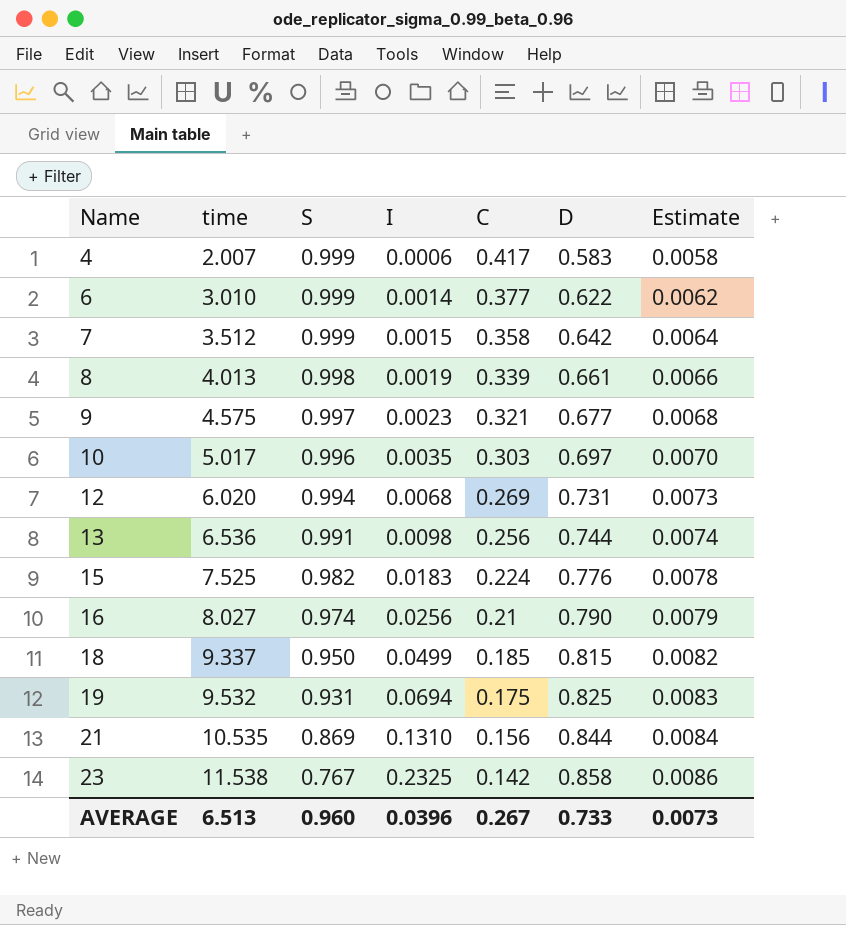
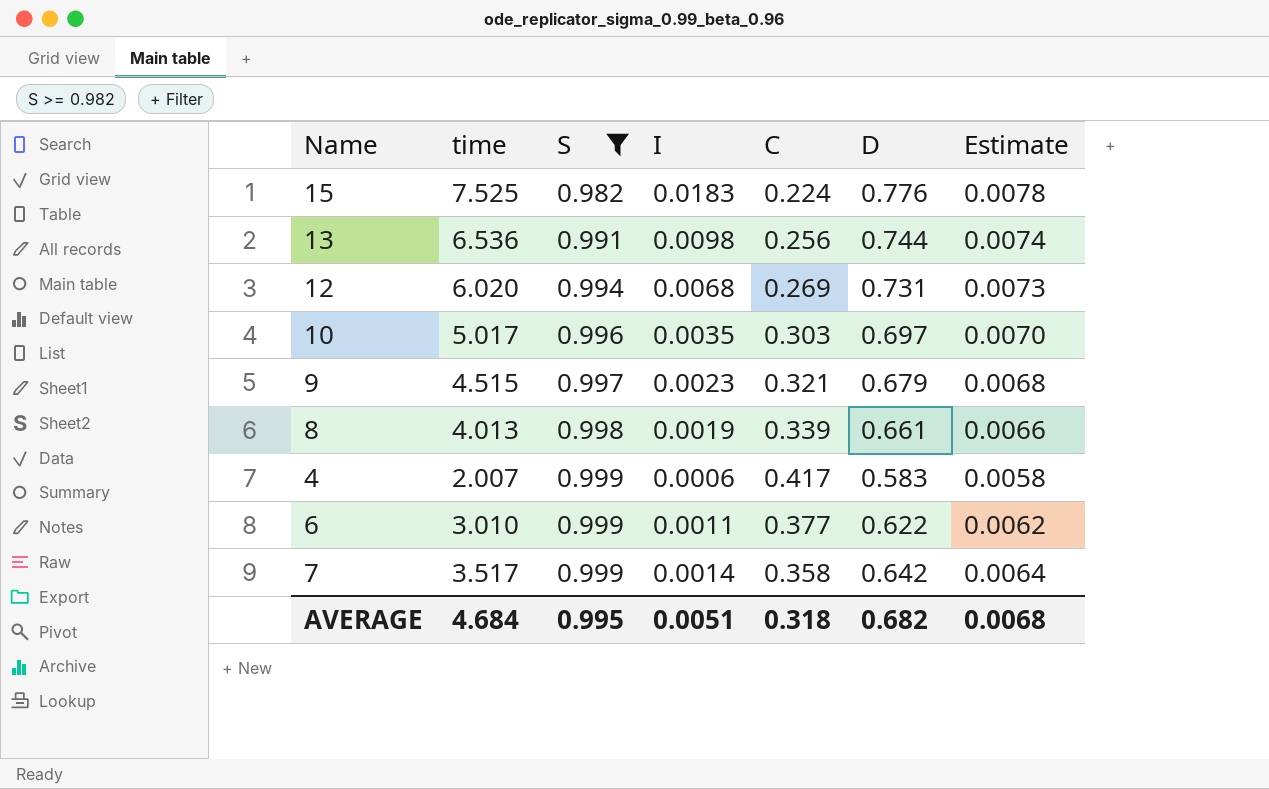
filter: none -> S >= 0.982
row order: Name ascending -> S ascending
9 | time: 4.575 -> 4.515
9 | D: 0.677 -> 0.679
6 | I: 0.0014 -> 0.0011
7 | time: 3.512 -> 3.517
7 | I: 0.0015 -> 0.0014
AVERAGE | time: 6.513 -> 4.684
AVERAGE | S: 0.960 -> 0.995
AVERAGE | I: 0.0396 -> 0.0051
AVERAGE | C: 0.267 -> 0.318
AVERAGE | D: 0.733 -> 0.682
AVERAGE | Estimate: 0.0073 -> 0.0068

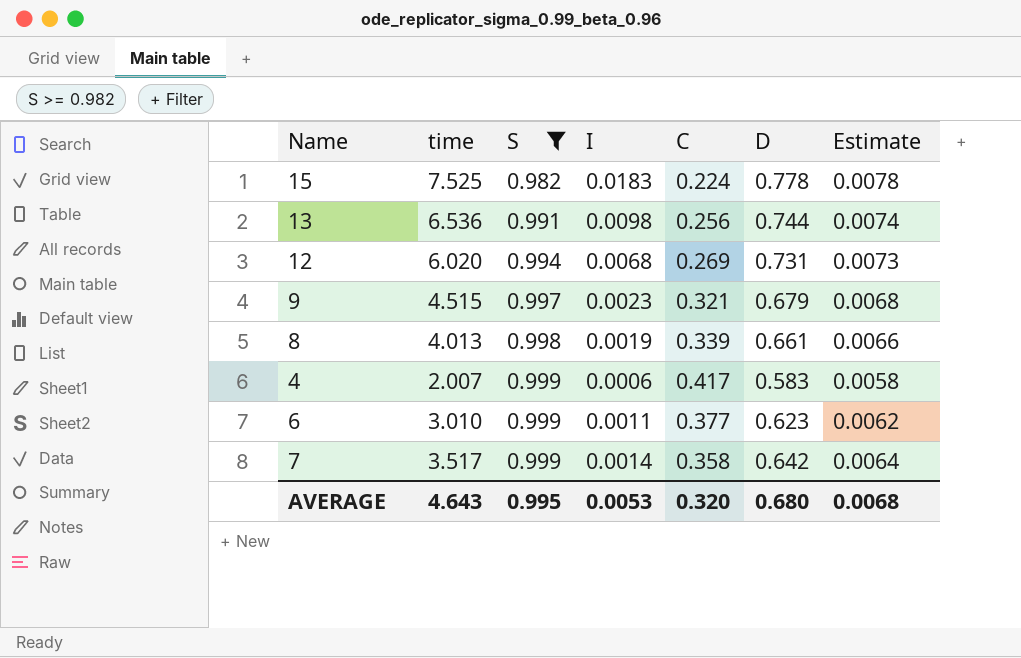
row 10: 5.017 | 0.996 | 0.0035 | 0.303 | 0.697 | 0.0070 -> none
15 | D: 0.776 -> 0.778
6 | D: 0.622 -> 0.623
AVERAGE | time: 4.684 -> 4.643
AVERAGE | I: 0.0051 -> 0.0053
AVERAGE | C: 0.318 -> 0.320
AVERAGE | D: 0.682 -> 0.680

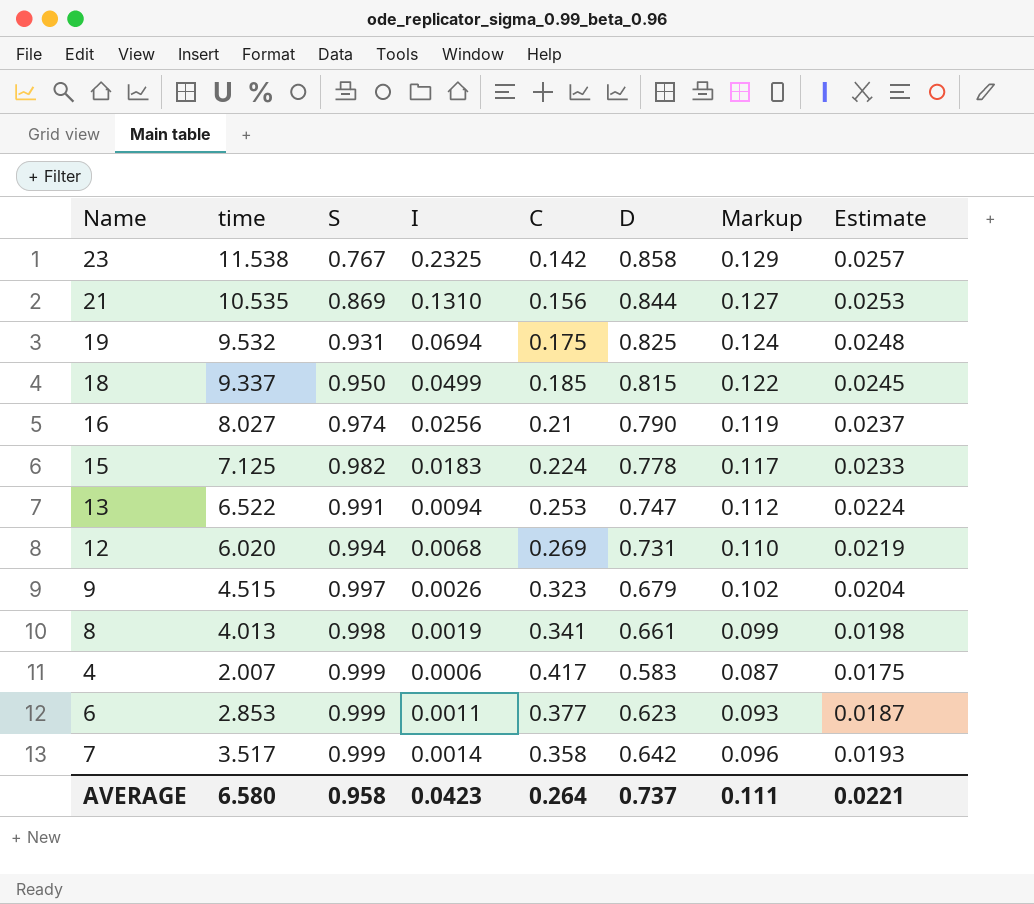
filter: S >= 0.982 -> none
column Markup | formula: none -> [D] * 0.15
column Estimate | formula: [D] * 0.01 -> [D] * 0.03
15 | time: 7.525 -> 7.125
13 | time: 6.536 -> 6.522
13 | I: 0.0098 -> 0.0094
13 | C: 0.256 -> 0.253
13 | D: 0.744 -> 0.747
9 | I: 0.0023 -> 0.0026
9 | C: 0.321 -> 0.323
8 | C: 0.339 -> 0.341
6 | time: 3.010 -> 2.853
AVERAGE | time: 4.643 -> 6.580
AVERAGE | S: 0.995 -> 0.958
AVERAGE | I: 0.0053 -> 0.0423
AVERAGE | C: 0.320 -> 0.264
AVERAGE | D: 0.680 -> 0.737
AVERAGE | Estimate: 0.0068 -> 0.0221

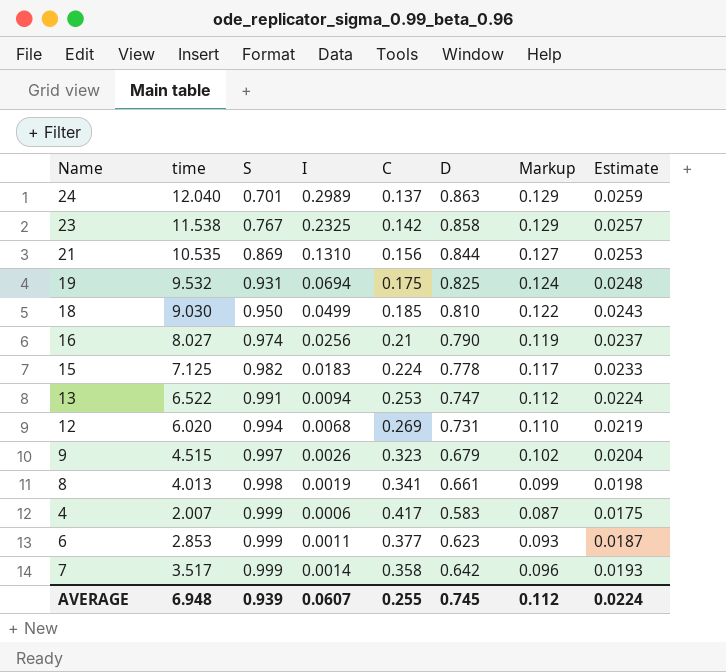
row 24: none -> 12.040 | 0.701 | 0.2989 | 0.137 | 0.863 | 0.129 | 0.0259
18 | time: 9.337 -> 9.030
18 | D: 0.815 -> 0.810
18 | Estimate: 0.0245 -> 0.0243
AVERAGE | time: 6.580 -> 6.948
AVERAGE | S: 0.958 -> 0.939
AVERAGE | I: 0.0423 -> 0.0607
AVERAGE | C: 0.264 -> 0.255
AVERAGE | D: 0.737 -> 0.745
AVERAGE | Markup: 0.111 -> 0.112
AVERAGE | Estimate: 0.0221 -> 0.0224

